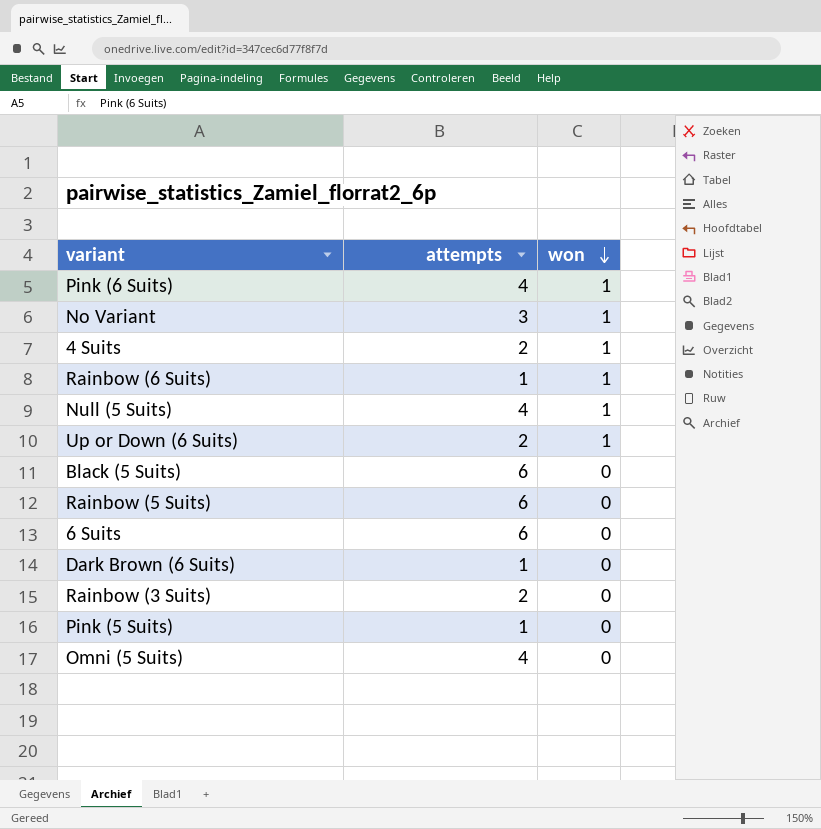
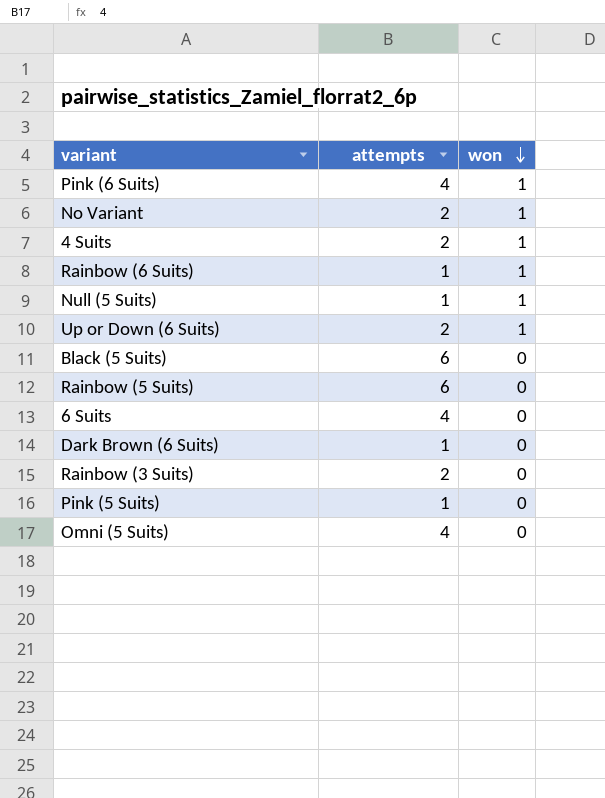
No Variant | attempts: 3 -> 2
Null (5 Suits) | attempts: 4 -> 1
6 Suits | attempts: 6 -> 4

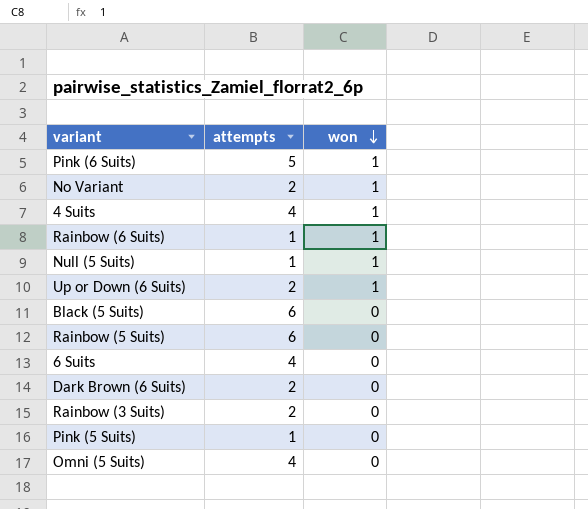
Pink (6 Suits) | attempts: 4 -> 5
4 Suits | attempts: 2 -> 4
Dark Brown (6 Suits) | attempts: 1 -> 2

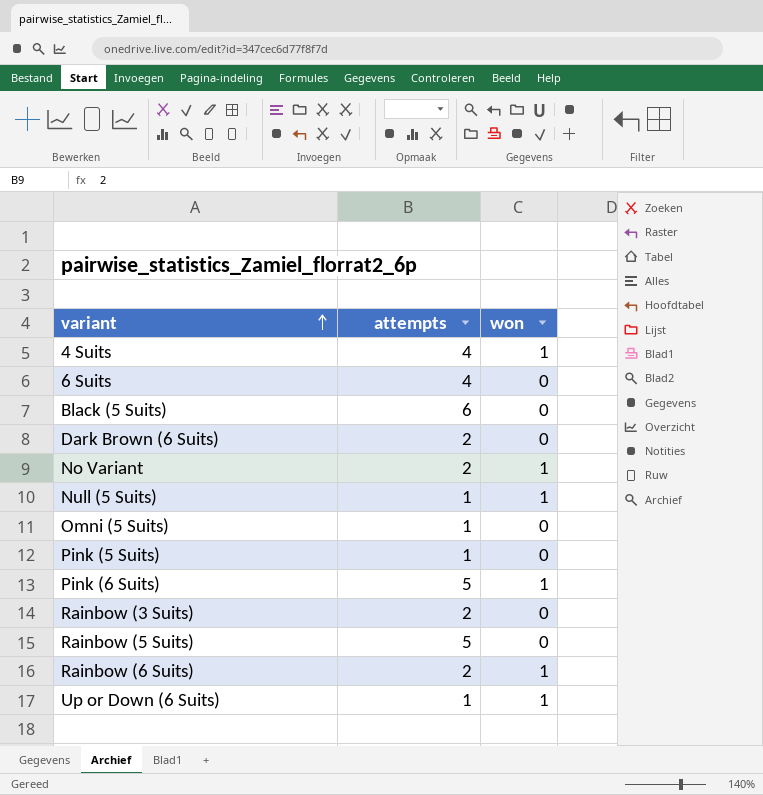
row order: won descending -> variant ascending
Omni (5 Suits) | attempts: 4 -> 1
Rainbow (5 Suits) | attempts: 6 -> 5
Rainbow (6 Suits) | attempts: 1 -> 2
Up or Down (6 Suits) | attempts: 2 -> 1

